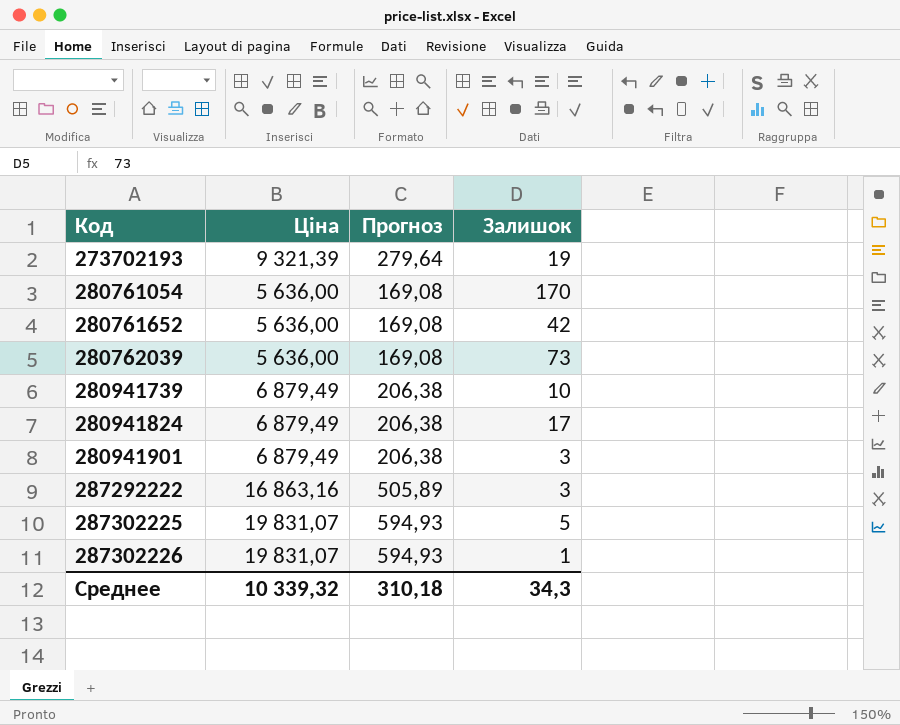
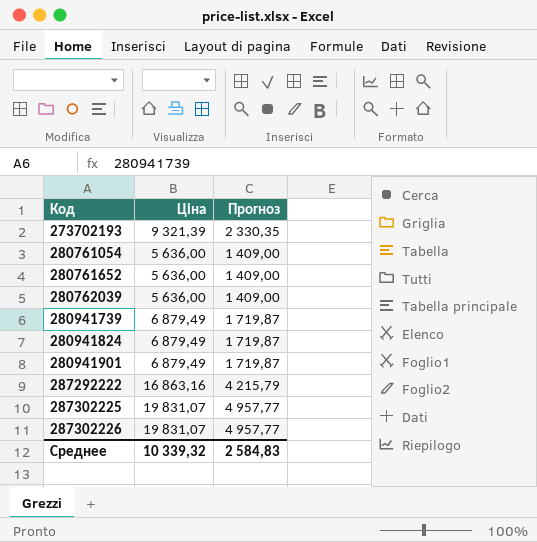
column Залишок | position: 4 -> none
column Прогноз | formula: [Ціна] * 0,03 -> [Ціна] * 0,25
Среднее | Прогноз: 310,18 -> 2 584,83

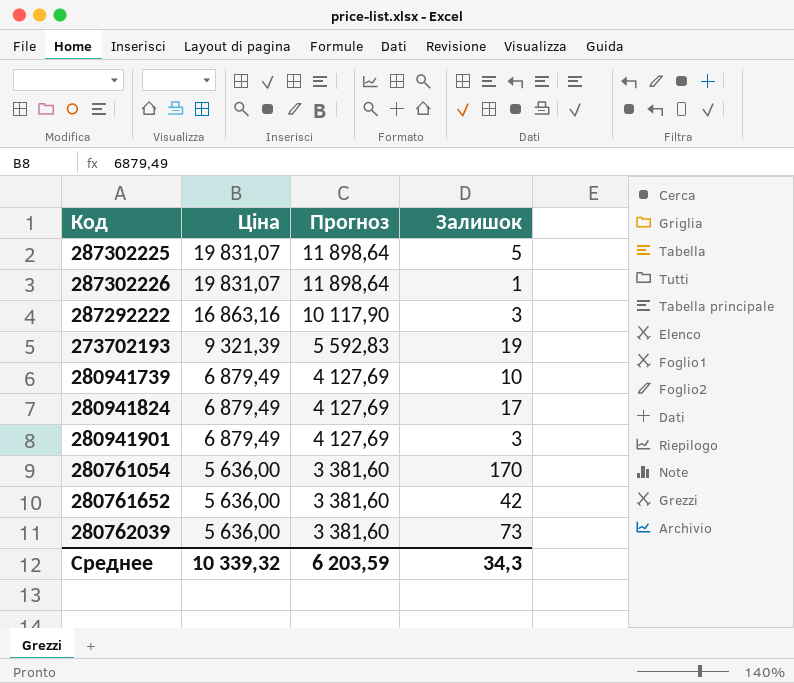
row order: Код ascending -> Ціна descending
column Прогноз | formula: [Ціна] * 0,25 -> [Ціна] * 0,6
column Залишок | position: none -> 4
Среднее | Прогноз: 2 584,83 -> 6 203,59

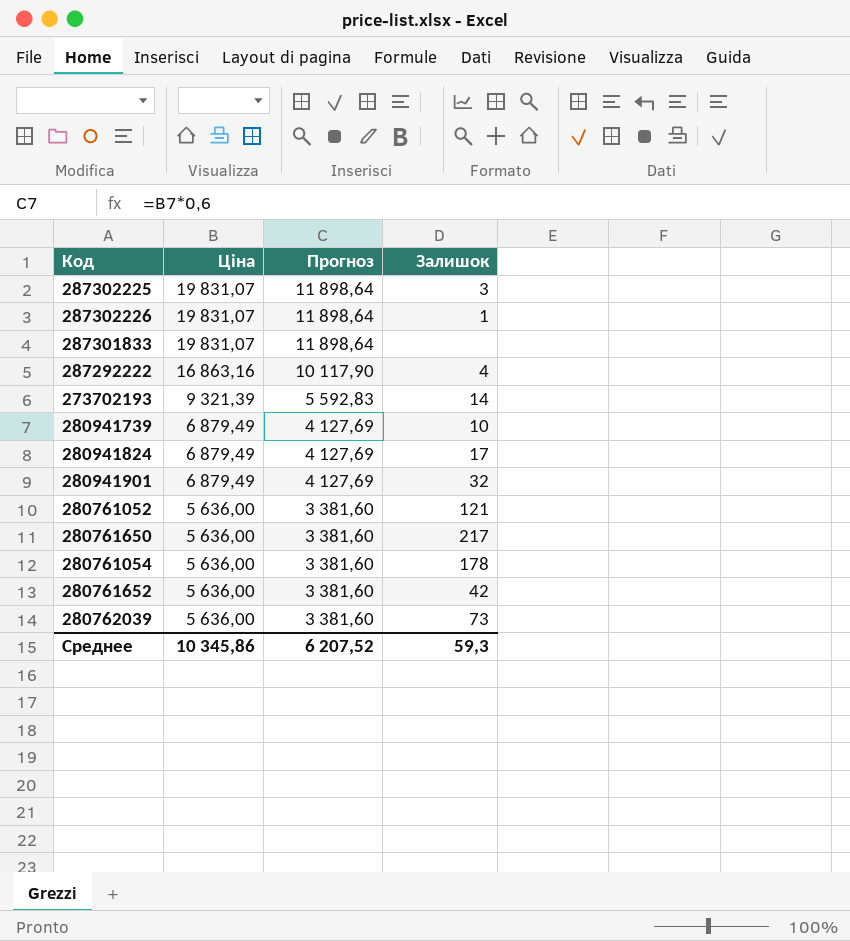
287302225 | Залишок: 5 -> 3
row 287301833: none -> 19 831,07 | 11 898,64 | none
287292222 | Залишок: 3 -> 4
273702193 | Залишок: 19 -> 14
280941901 | Залишок: 3 -> 32
row 280761052: none -> 5 636,00 | 3 381,60 | 121
row 280761650: none -> 5 636,00 | 3 381,60 | 217
280761054 | Залишок: 170 -> 178
Среднее | Ціна: 10 339,32 -> 10 345,86
Среднее | Прогноз: 6 203,59 -> 6 207,52
Среднее | Залишок: 34,3 -> 59,3

